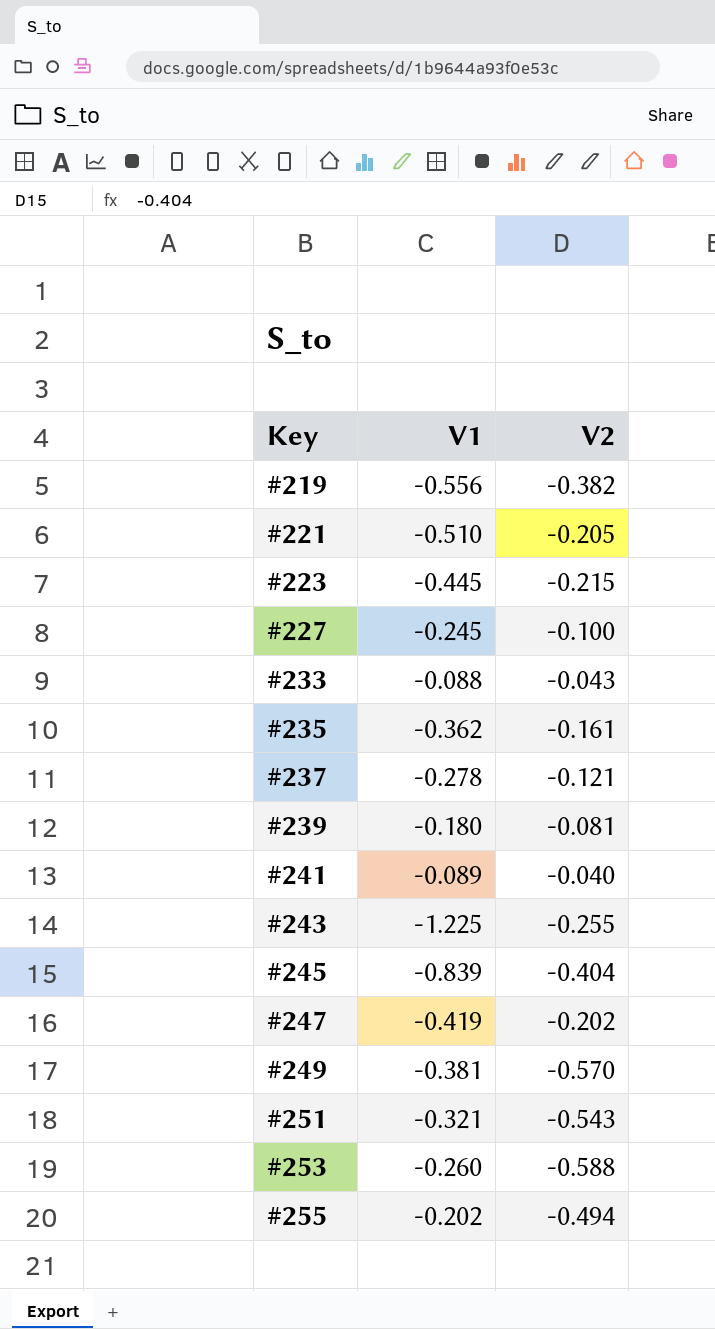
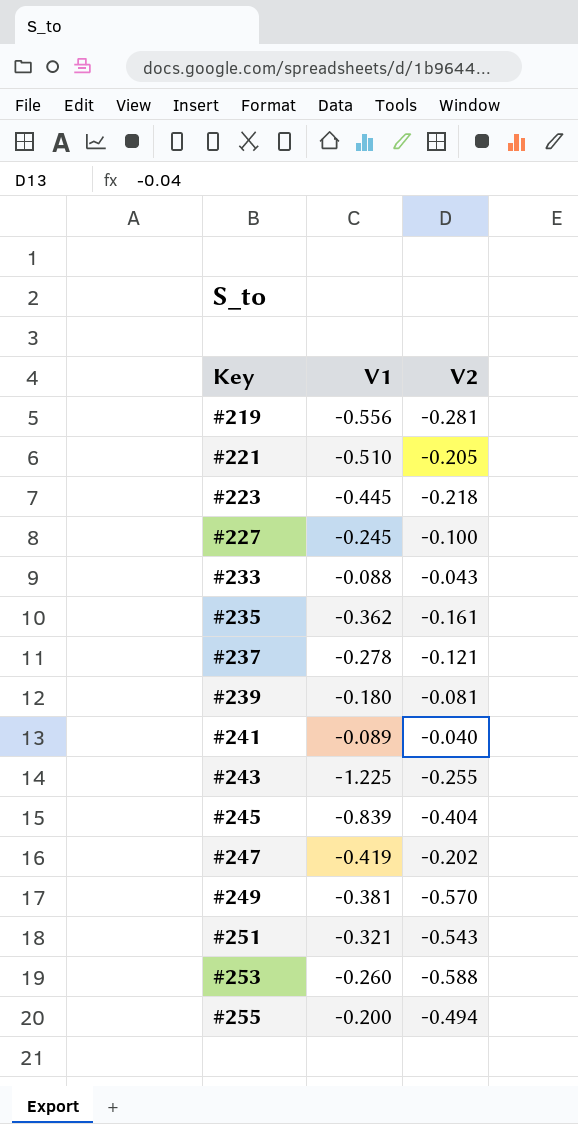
#219 | V2: -0.382 -> -0.281
#223 | V2: -0.215 -> -0.218
#255 | V1: -0.202 -> -0.200

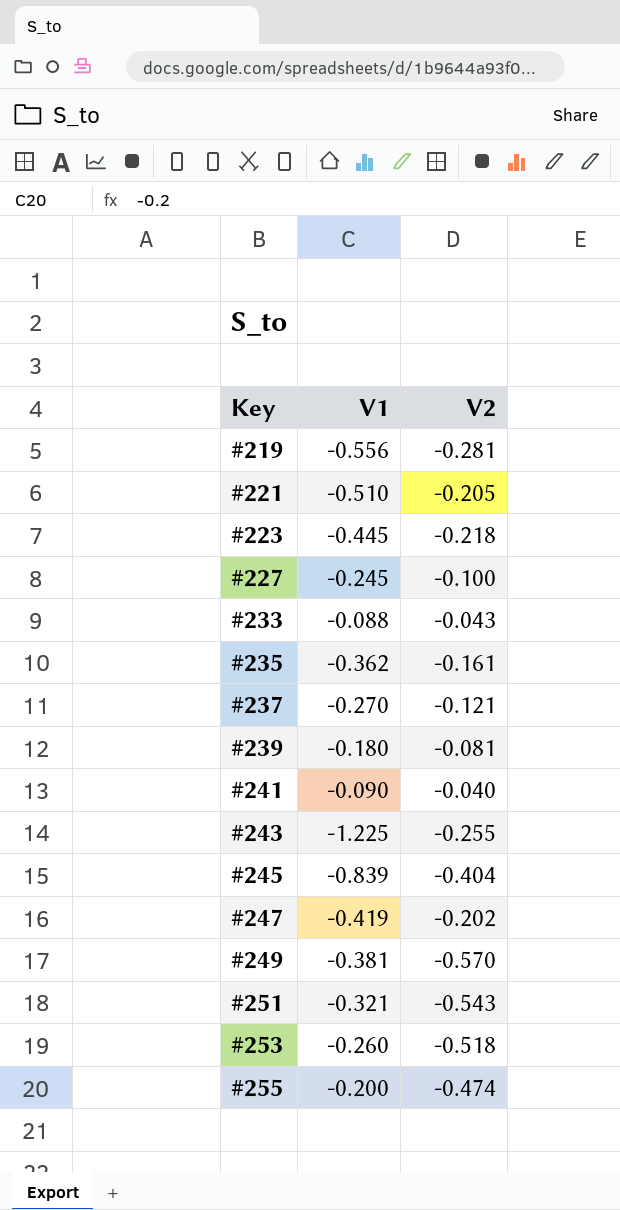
#237 | V1: -0.278 -> -0.270
#241 | V1: -0.089 -> -0.090
#253 | V2: -0.588 -> -0.518
#255 | V2: -0.494 -> -0.474

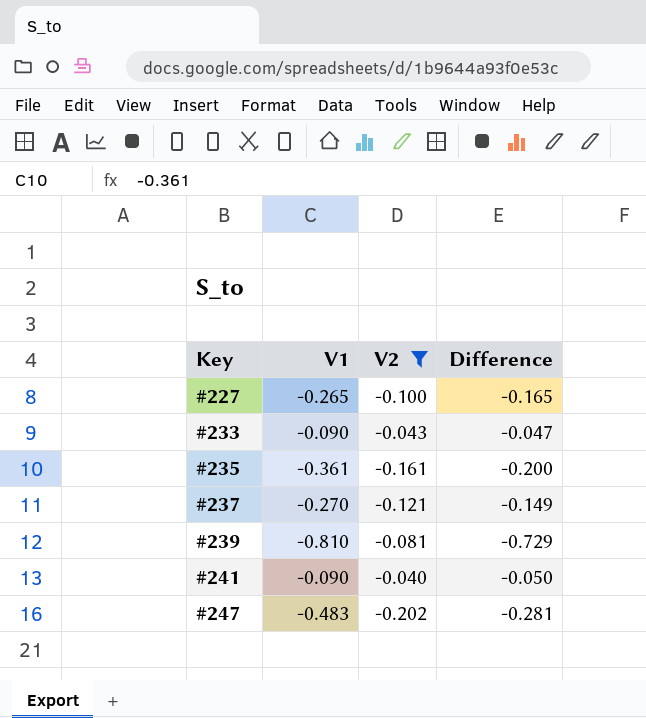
filter: none -> V2 >= -0.202
column Difference | formula: none -> [V1] - [V2]
#227 | V1: -0.245 -> -0.265
#233 | V1: -0.088 -> -0.090
#235 | V1: -0.362 -> -0.361
#239 | V1: -0.180 -> -0.810
#247 | V1: -0.419 -> -0.483

